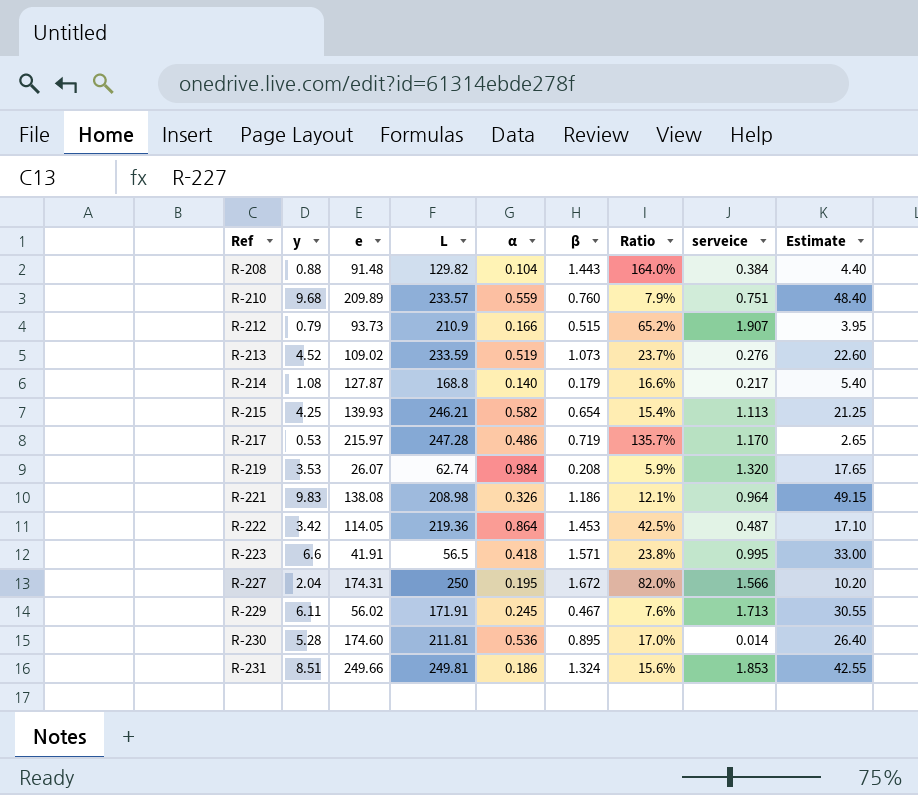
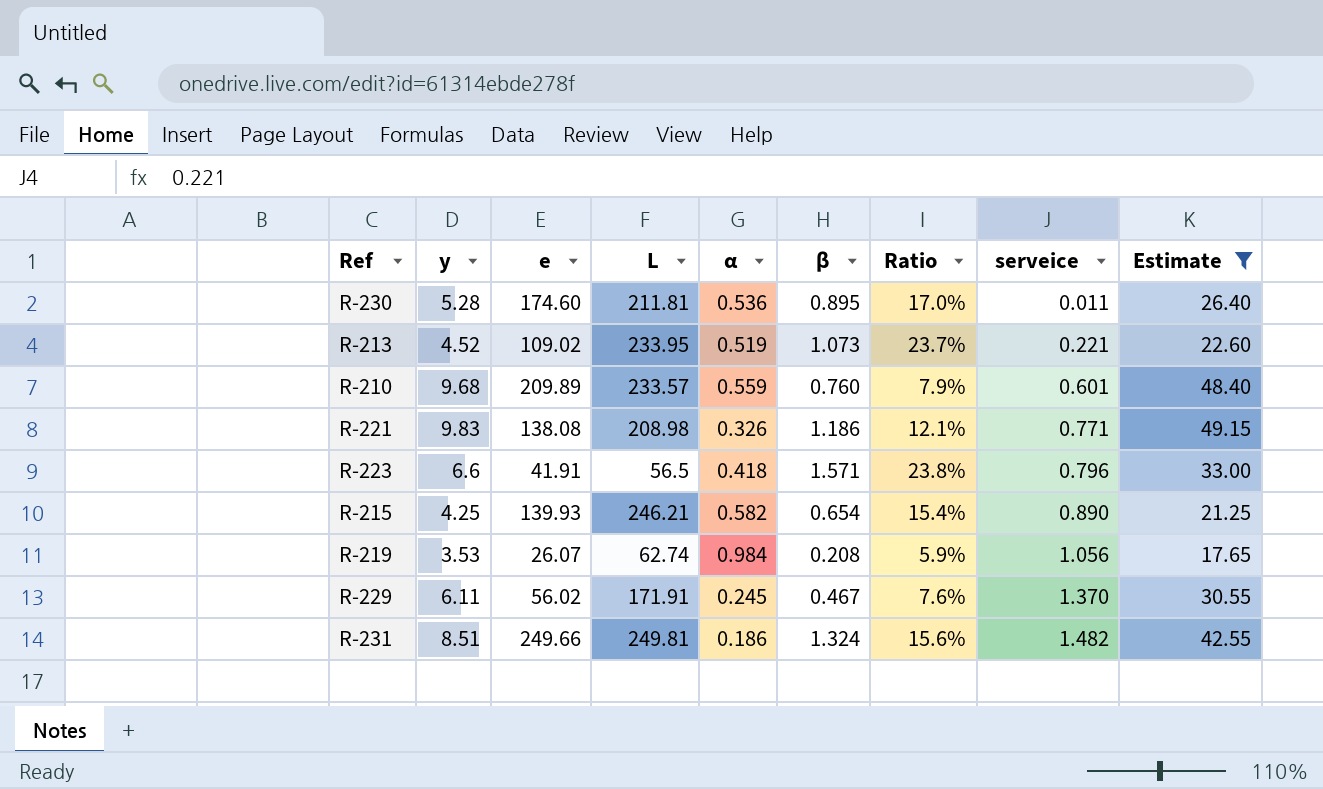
filter: none -> Estimate >= 17.65
row order: Ref ascending -> serveice ascending
R-230 | serveice: 0.014 -> 0.011
R-213 | L: 233.59 -> 233.95
R-213 | serveice: 0.276 -> 0.221
R-210 | serveice: 0.751 -> 0.601
R-221 | serveice: 0.964 -> 0.771
R-223 | serveice: 0.995 -> 0.796
R-215 | serveice: 1.113 -> 0.890
R-219 | serveice: 1.320 -> 1.056
R-229 | serveice: 1.713 -> 1.370
R-231 | serveice: 1.853 -> 1.482

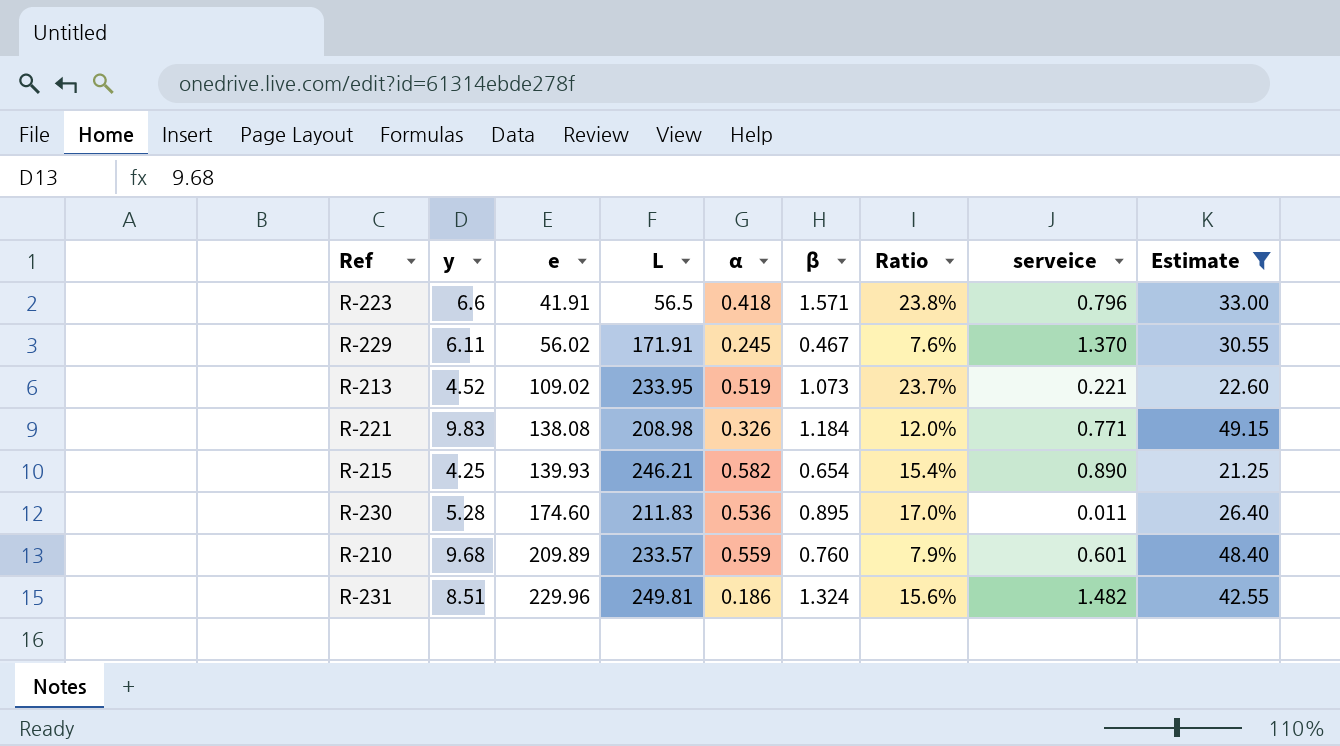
row order: serveice ascending -> e ascending
row R-219: 3.53 | 26.07 | 62.74 | 0.984 | 0.208 | 5.9% | 1.056 | 17.65 -> none
R-221 | β: 1.186 -> 1.184
R-221 | Ratio: 12.1% -> 12.0%
R-230 | L: 211.81 -> 211.83
R-231 | e: 249.66 -> 229.96

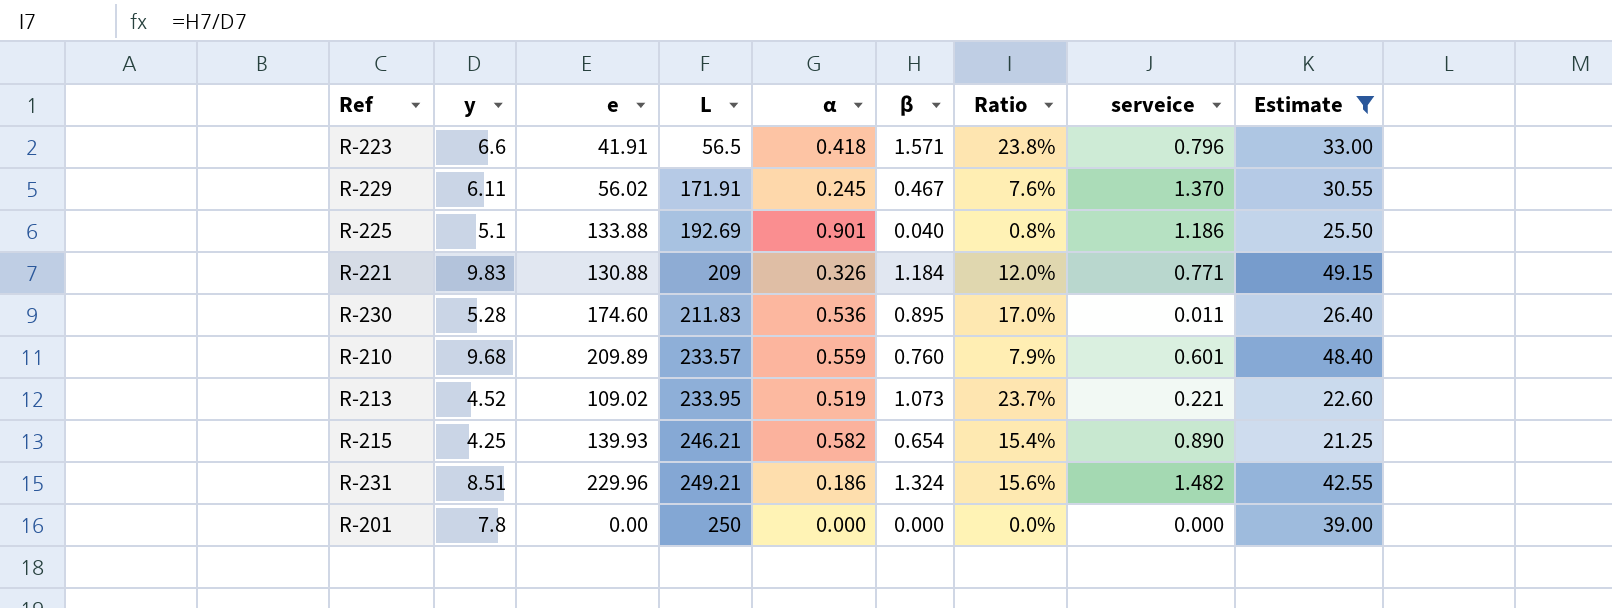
row order: e ascending -> L ascending
row R-225: none -> 5.1 | 133.88 | 192.69 | 0.901 | 0.040 | 0.8% | 1.186 | 25.50
R-221 | e: 138.08 -> 130.88
R-221 | L: 208.98 -> 209
R-231 | L: 249.81 -> 249.21
row R-201: none -> 7.8 | 0.00 | 250 | 0.000 | 0.000 | 0.0% | 0.000 | 39.00

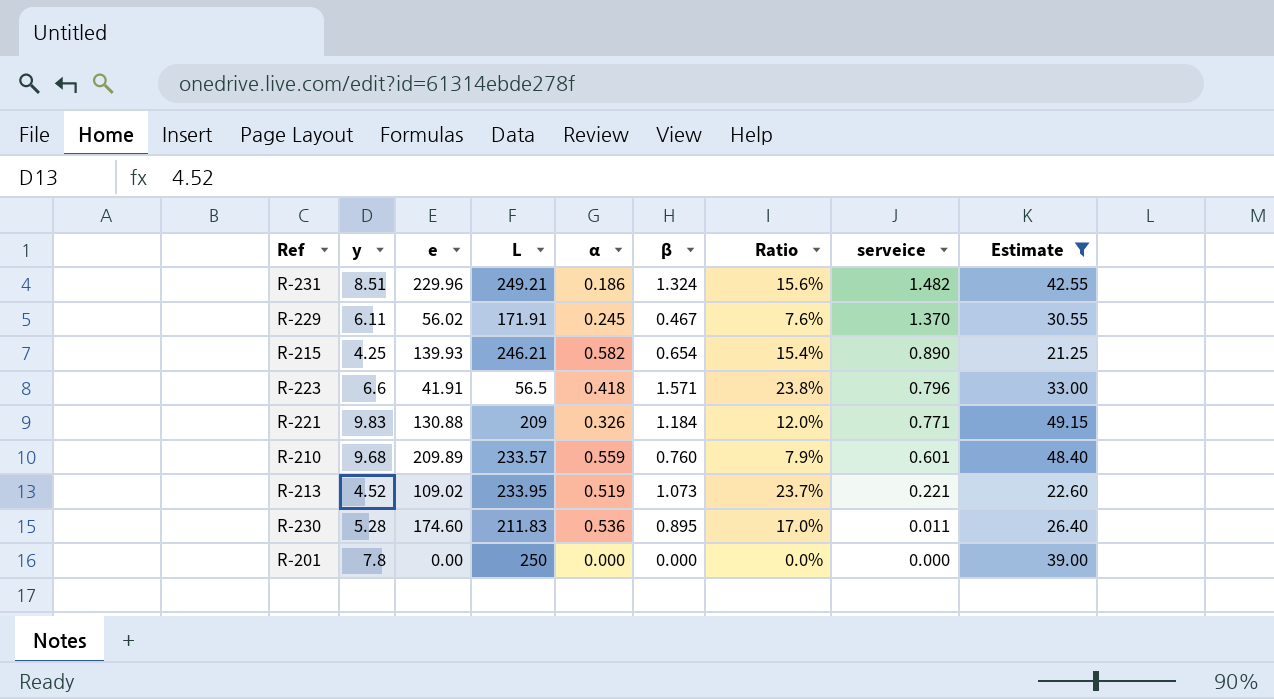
row order: L ascending -> serveice descending
row R-225: 5.1 | 133.88 | 192.69 | 0.901 | 0.040 | 0.8% | 1.186 | 25.50 -> none

